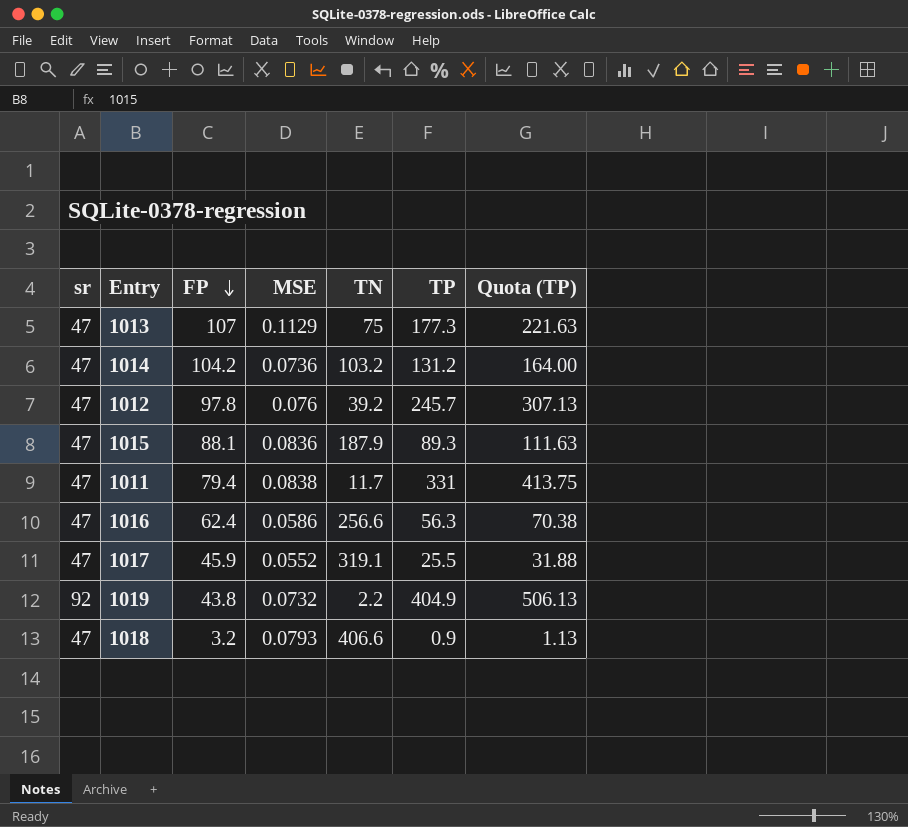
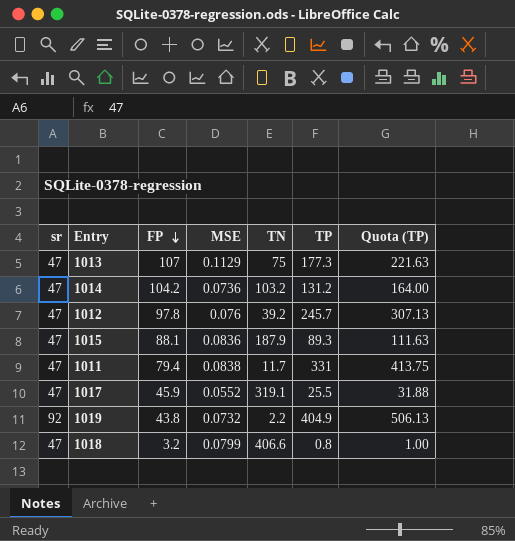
row 1016: 47 | 62.4 | 0.0586 | 256.6 | 56.3 | 70.38 -> none
1018 | MSE: 0.0793 -> 0.0799
1018 | TP: 0.9 -> 0.8
1018 | Quota (TP): 1.13 -> 1.00

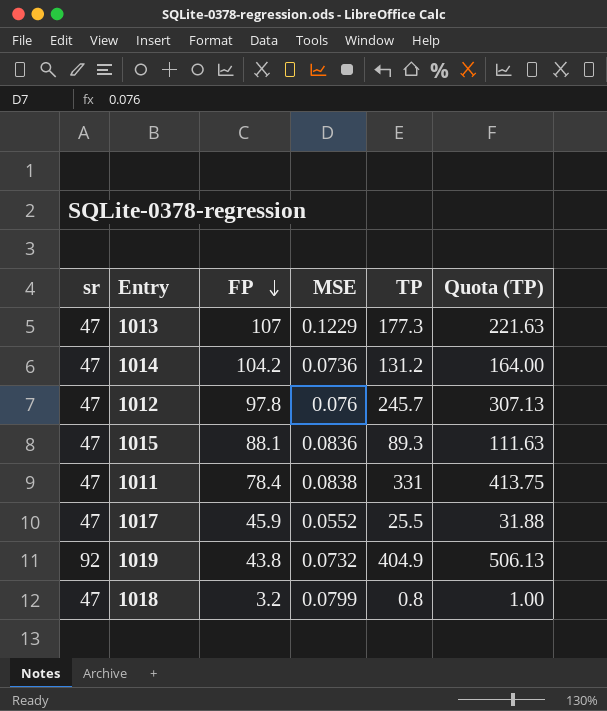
column TN | position: 5 -> none
1013 | MSE: 0.1129 -> 0.1229
1011 | FP: 79.4 -> 78.4

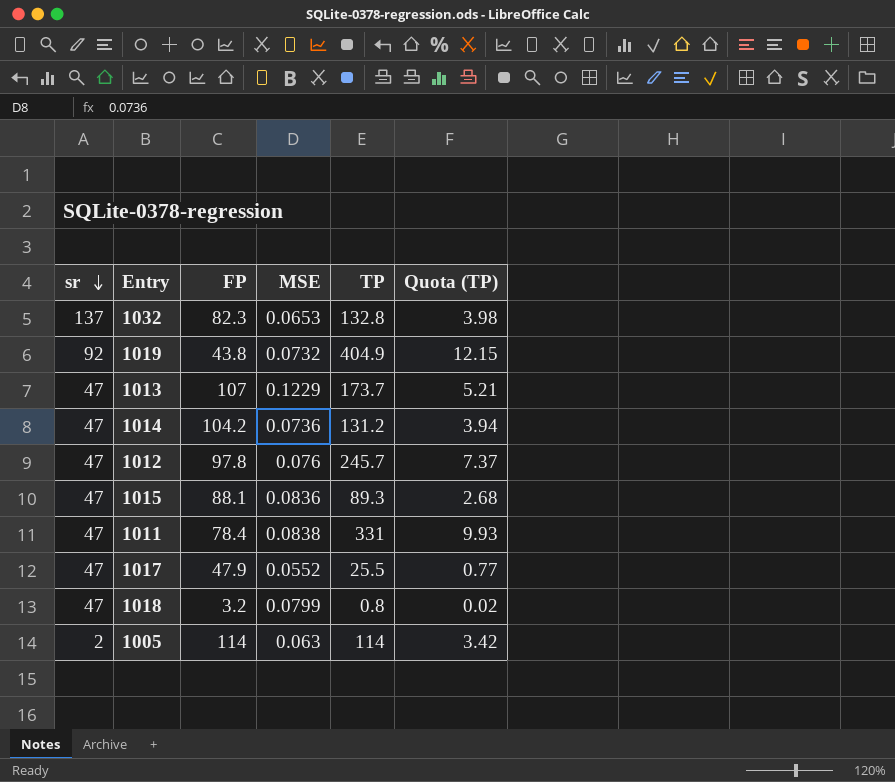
row order: FP descending -> sr descending
column Quota (TP) | formula: [TP] * 1.25 -> [TP] * 0.03
row 1032: none -> 137 | 82.3 | 0.0653 | 132.8 | 3.98
1013 | TP: 177.3 -> 173.7
1017 | FP: 45.9 -> 47.9
row 1005: none -> 2 | 114 | 0.063 | 114 | 3.42

